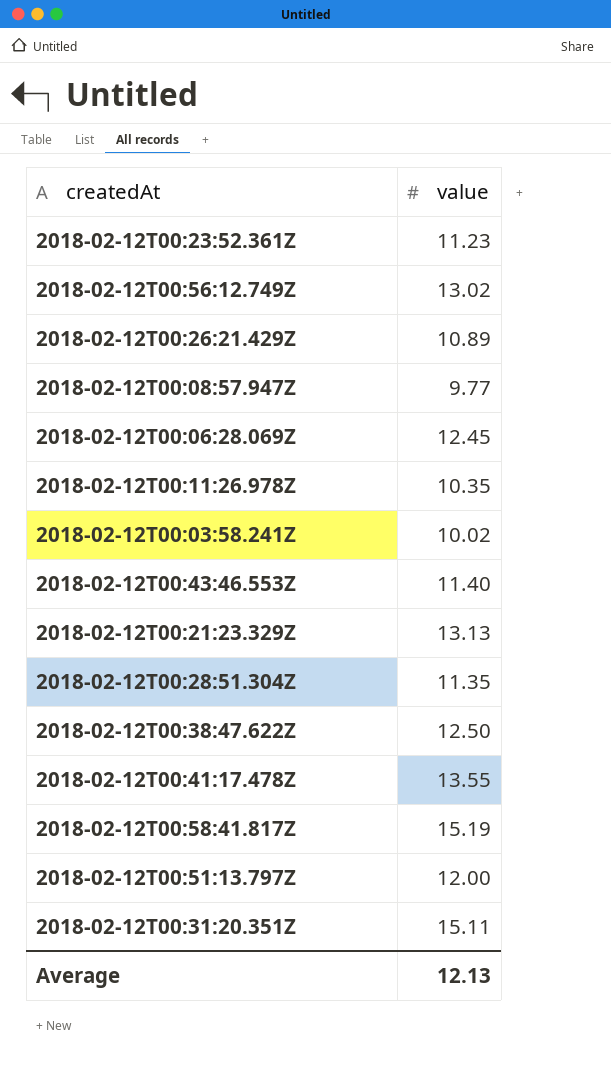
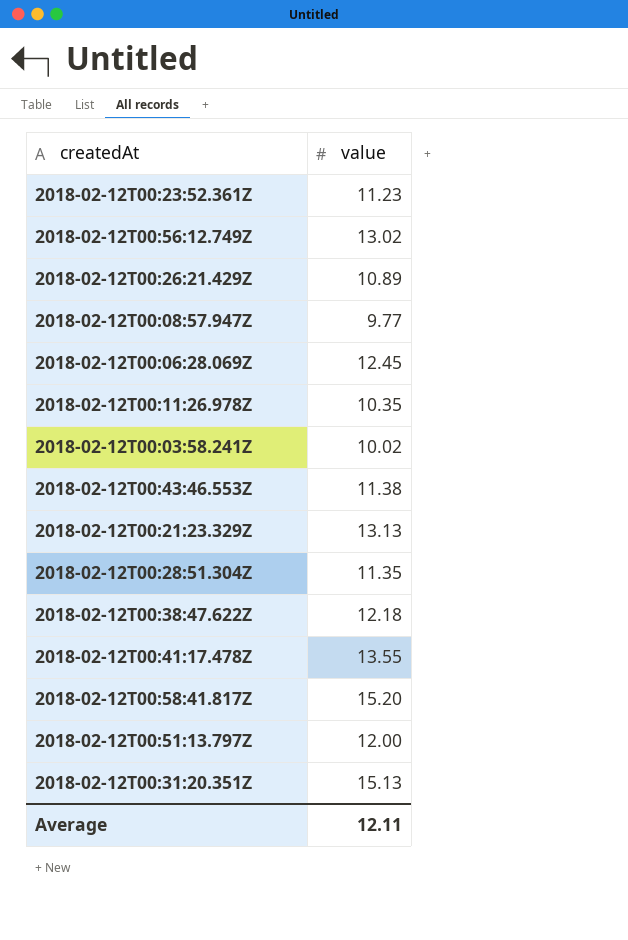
2018-02-12T00:43:46.553Z | value: 11.40 -> 11.38
2018-02-12T00:38:47.622Z | value: 12.50 -> 12.18
2018-02-12T00:58:41.817Z | value: 15.19 -> 15.20
2018-02-12T00:31:20.351Z | value: 15.11 -> 15.13
Average | value: 12.13 -> 12.11

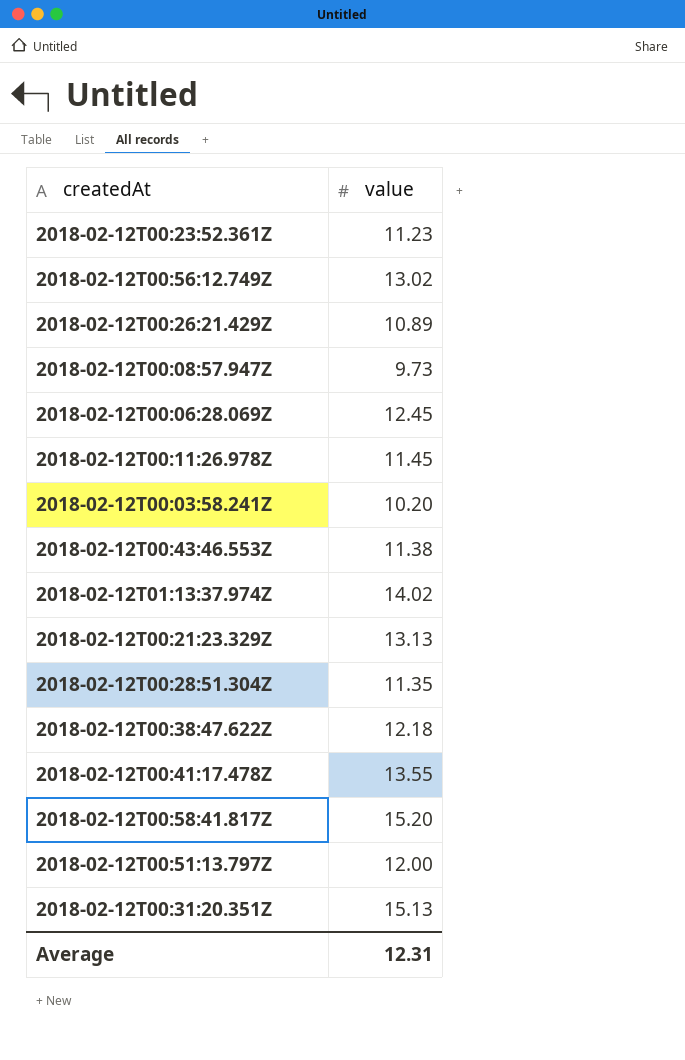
2018-02-12T00:08:57.947Z | value: 9.77 -> 9.73
2018-02-12T00:11:26.978Z | value: 10.35 -> 11.45
2018-02-12T00:03:58.241Z | value: 10.02 -> 10.20
row 2018-02-12T01:13:37.974Z: none -> 14.02
Average | value: 12.11 -> 12.31

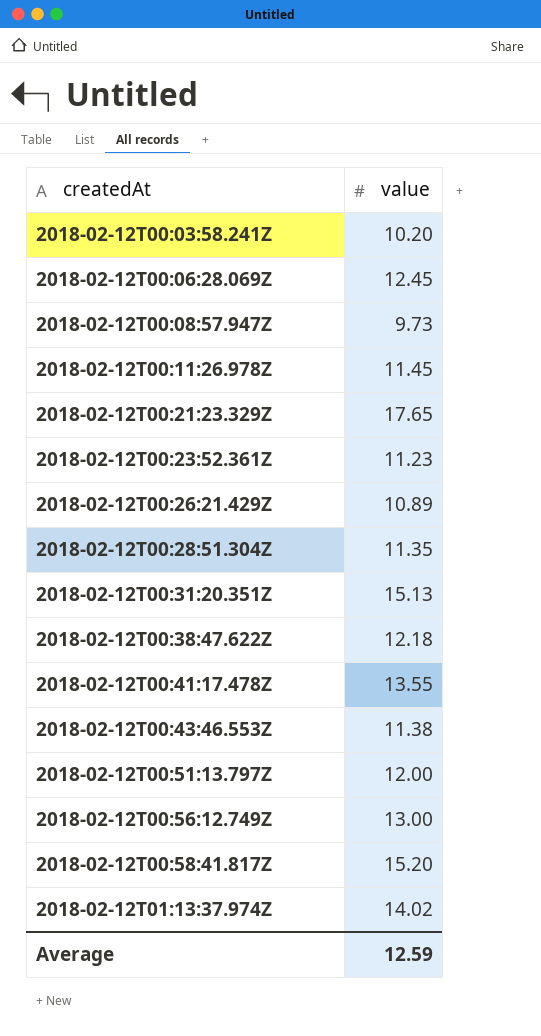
row order: none -> createdAt ascending
2018-02-12T00:21:23.329Z | value: 13.13 -> 17.65
2018-02-12T00:56:12.749Z | value: 13.02 -> 13.00
Average | value: 12.31 -> 12.59

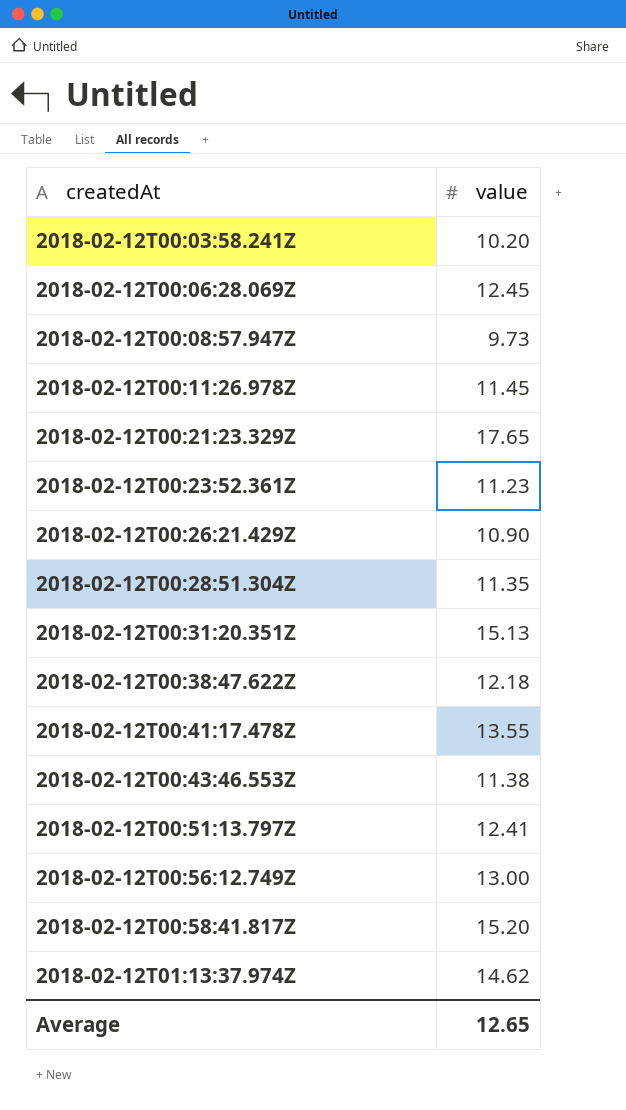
2018-02-12T00:26:21.429Z | value: 10.89 -> 10.90
2018-02-12T00:51:13.797Z | value: 12.00 -> 12.41
2018-02-12T01:13:37.974Z | value: 14.02 -> 14.62
Average | value: 12.59 -> 12.65

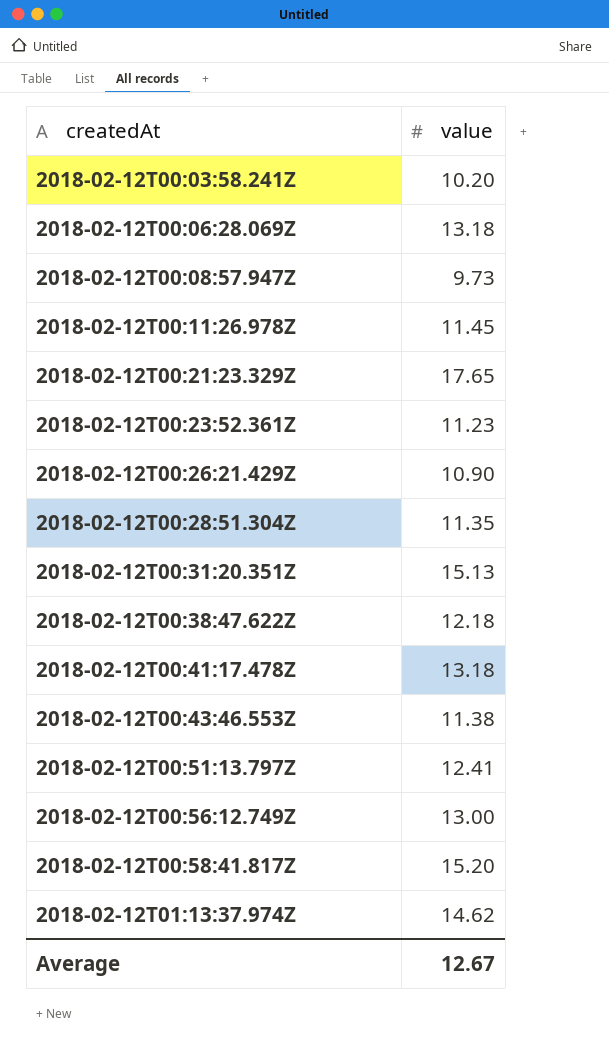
2018-02-12T00:06:28.069Z | value: 12.45 -> 13.18
2018-02-12T00:41:17.478Z | value: 13.55 -> 13.18
Average | value: 12.65 -> 12.67

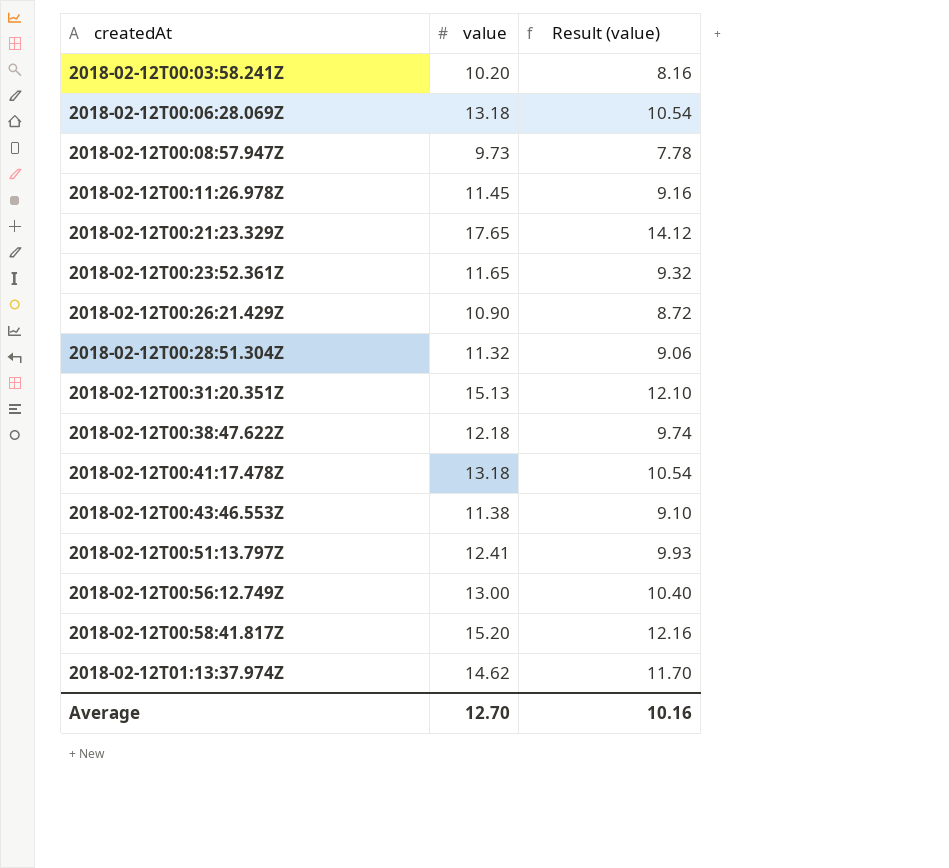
column Result (value) | formula: none -> [value] * 0.8
2018-02-12T00:23:52.361Z | value: 11.23 -> 11.65
2018-02-12T00:28:51.304Z | value: 11.35 -> 11.32
Average | value: 12.67 -> 12.70

